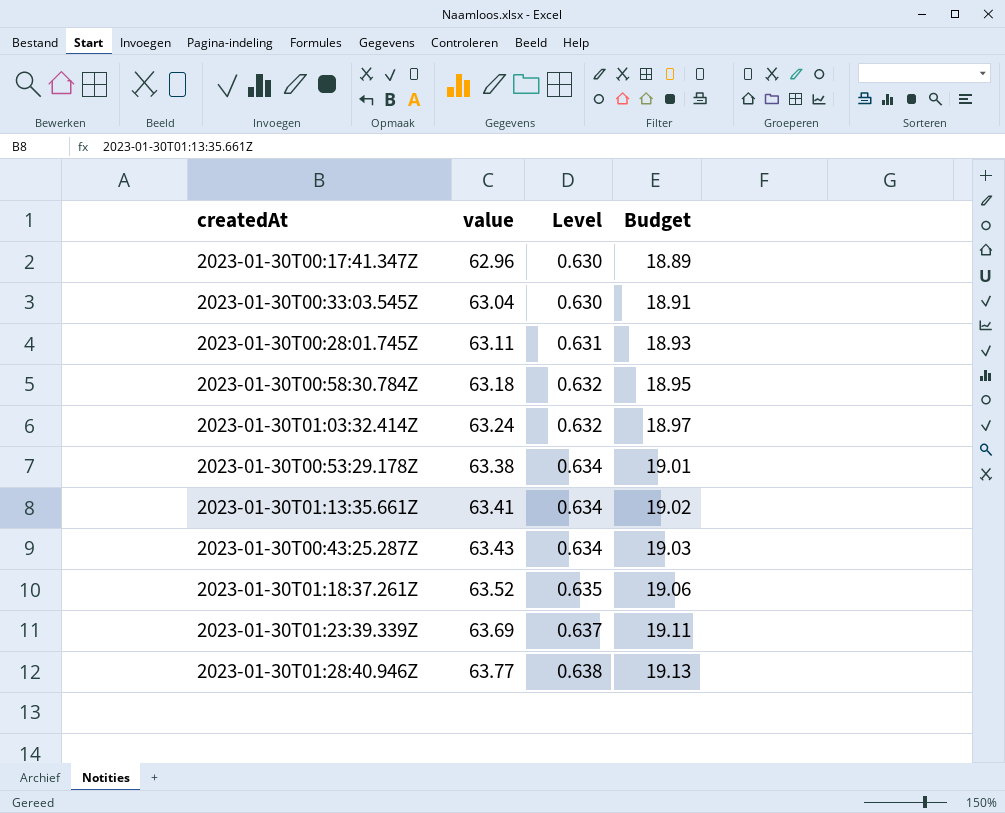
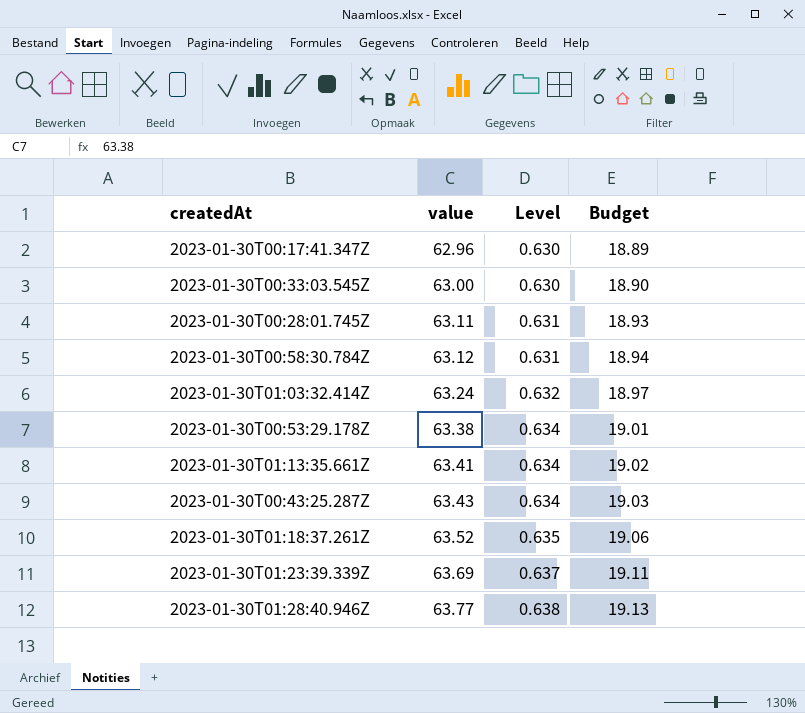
2023-01-30T00:33:03.545Z | value: 63.04 -> 63.00
2023-01-30T00:33:03.545Z | Budget: 18.91 -> 18.90
2023-01-30T00:58:30.784Z | value: 63.18 -> 63.12
2023-01-30T00:58:30.784Z | Level: 0.632 -> 0.631
2023-01-30T00:58:30.784Z | Budget: 18.95 -> 18.94

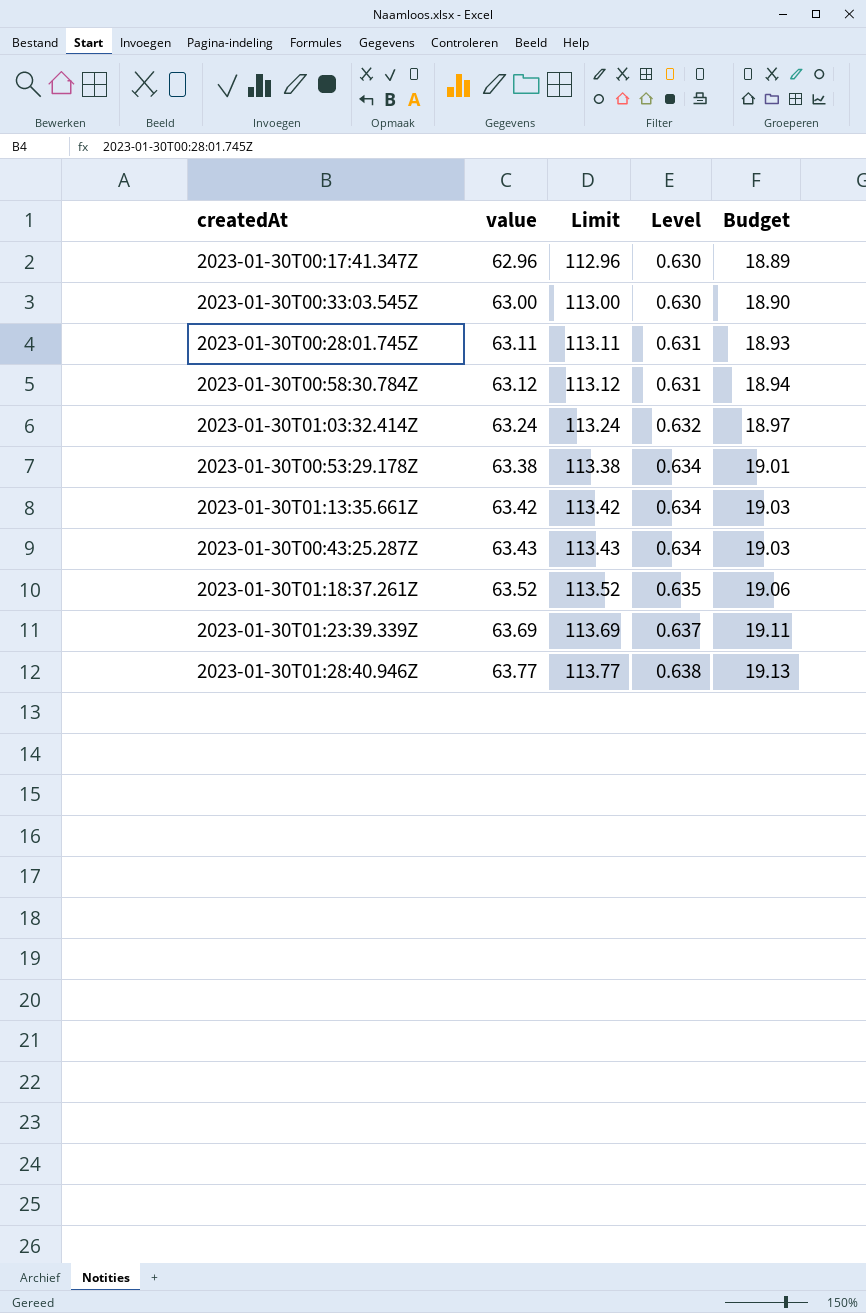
column Limit | formula: none -> [value] + 50
2023-01-30T01:13:35.661Z | value: 63.41 -> 63.42
2023-01-30T01:13:35.661Z | Budget: 19.02 -> 19.03

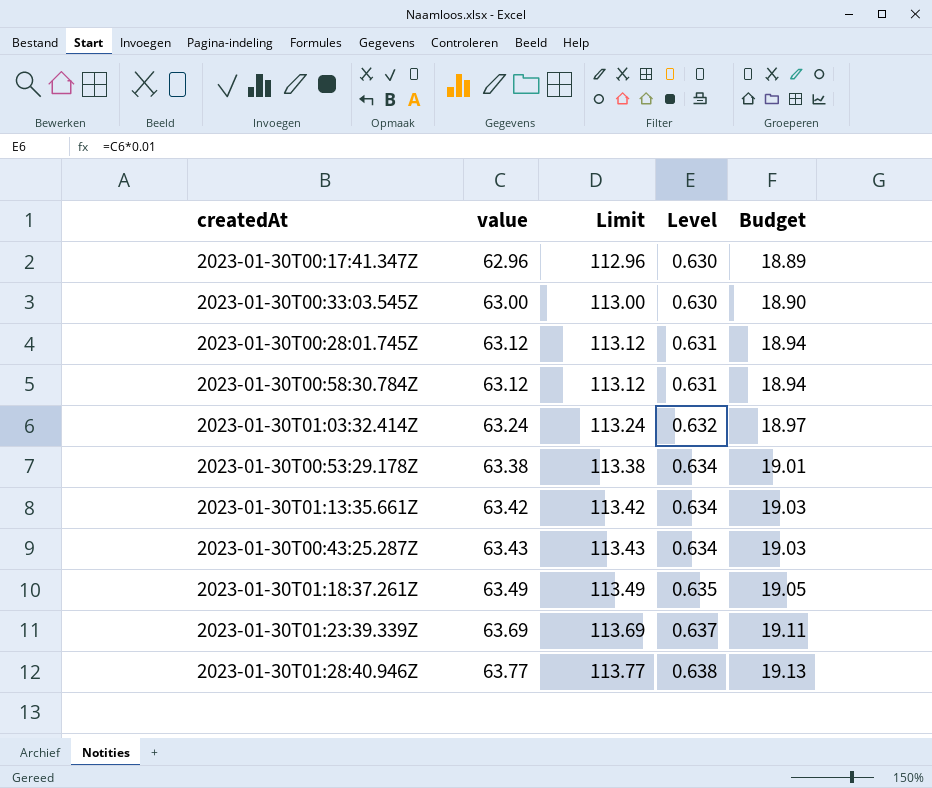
2023-01-30T00:28:01.745Z | value: 63.11 -> 63.12
2023-01-30T00:28:01.745Z | Limit: 113.11 -> 113.12
2023-01-30T00:28:01.745Z | Budget: 18.93 -> 18.94
2023-01-30T01:18:37.261Z | value: 63.52 -> 63.49
2023-01-30T01:18:37.261Z | Limit: 113.52 -> 113.49
2023-01-30T01:18:37.261Z | Budget: 19.06 -> 19.05

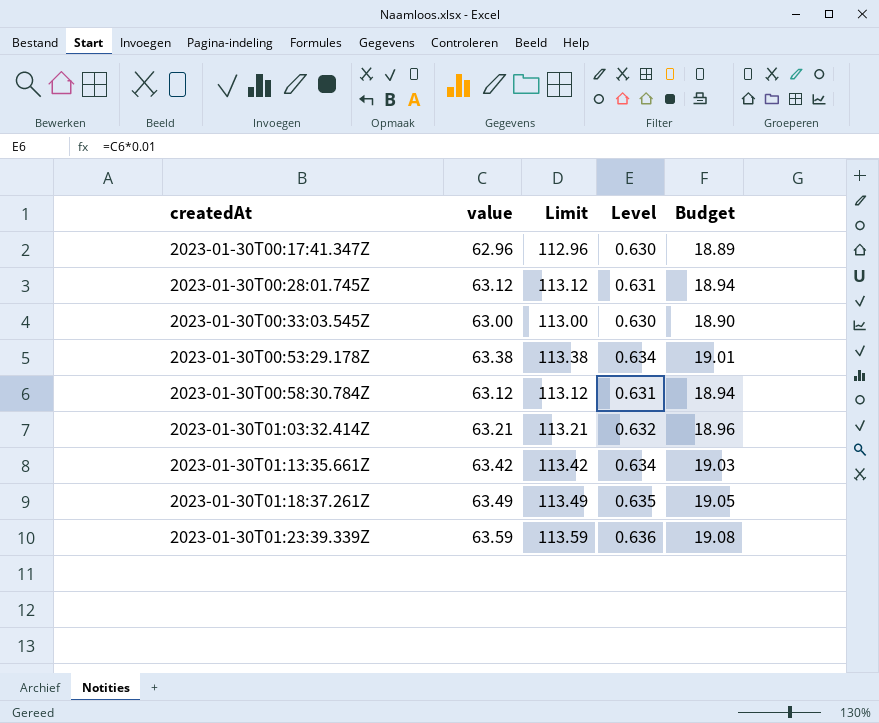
row order: value ascending -> createdAt ascending
row 2023-01-30T00:43:25.287Z: 63.43 | 113.43 | 0.634 | 19.03 -> none
row 2023-01-30T01:28:40.946Z: 63.77 | 113.77 | 0.638 | 19.13 -> none
2023-01-30T01:03:32.414Z | value: 63.24 -> 63.21
2023-01-30T01:03:32.414Z | Limit: 113.24 -> 113.21
2023-01-30T01:03:32.414Z | Budget: 18.97 -> 18.96
2023-01-30T01:23:39.339Z | value: 63.69 -> 63.59
2023-01-30T01:23:39.339Z | Limit: 113.69 -> 113.59
2023-01-30T01:23:39.339Z | Level: 0.637 -> 0.636
2023-01-30T01:23:39.339Z | Budget: 19.11 -> 19.08

